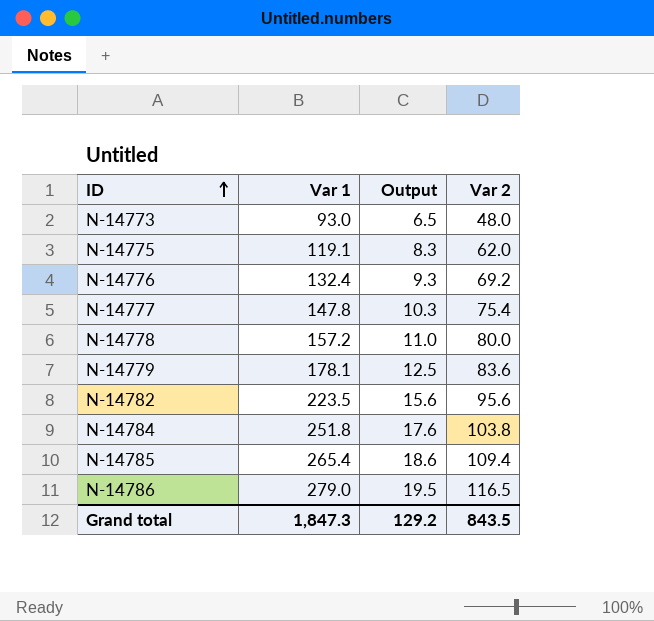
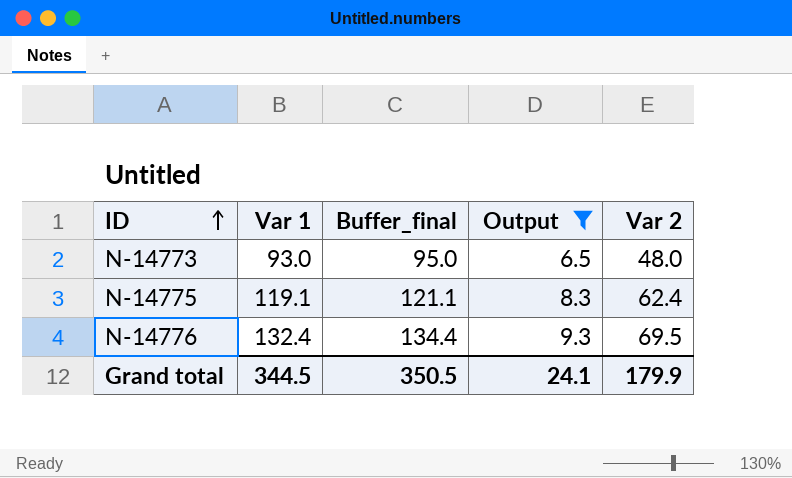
filter: none -> Output <= 9.3
column Buffer_final | formula: none -> [Var 1] + 2
N-14775 | Var 2: 62.0 -> 62.4
N-14776 | Var 2: 69.2 -> 69.5
Grand total | Var 1: 1,847.3 -> 344.5
Grand total | Output: 129.2 -> 24.1
Grand total | Var 2: 843.5 -> 179.9

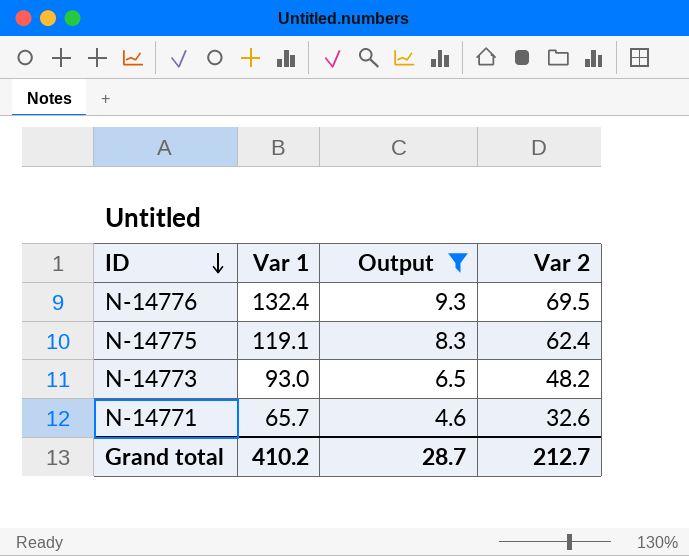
row order: ID ascending -> ID descending
column Buffer_final | formula: [Var 1] + 2 -> none
N-14773 | Var 2: 48.0 -> 48.2
row N-14771: none -> 65.7 | 4.6 | 32.6
Grand total | Var 1: 344.5 -> 410.2
Grand total | Output: 24.1 -> 28.7
Grand total | Var 2: 179.9 -> 212.7

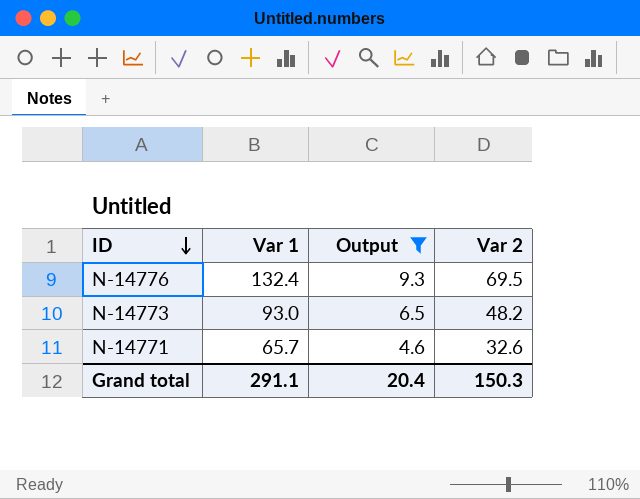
row N-14775: 119.1 | 8.3 | 62.4 -> none
Grand total | Var 1: 410.2 -> 291.1
Grand total | Output: 28.7 -> 20.4
Grand total | Var 2: 212.7 -> 150.3

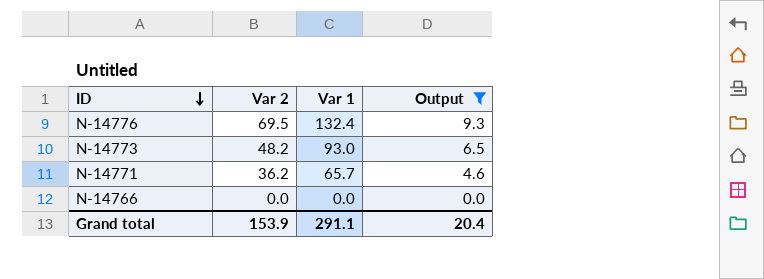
column Var 2 | position: 4 -> 2
N-14771 | Var 2: 32.6 -> 36.2
row N-14766: none -> 0.0 | 0.0 | 0.0
Grand total | Var 2: 150.3 -> 153.9

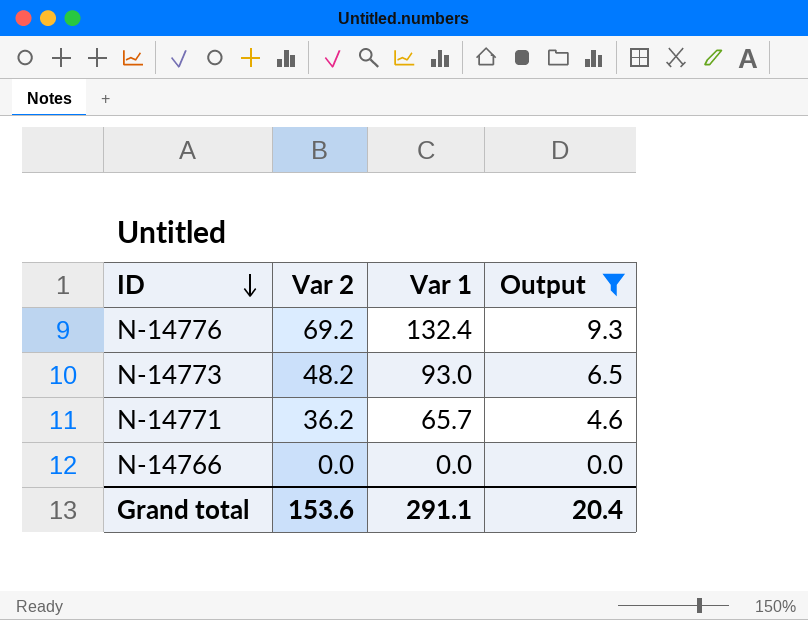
N-14776 | Var 2: 69.5 -> 69.2
Grand total | Var 2: 153.9 -> 153.6

